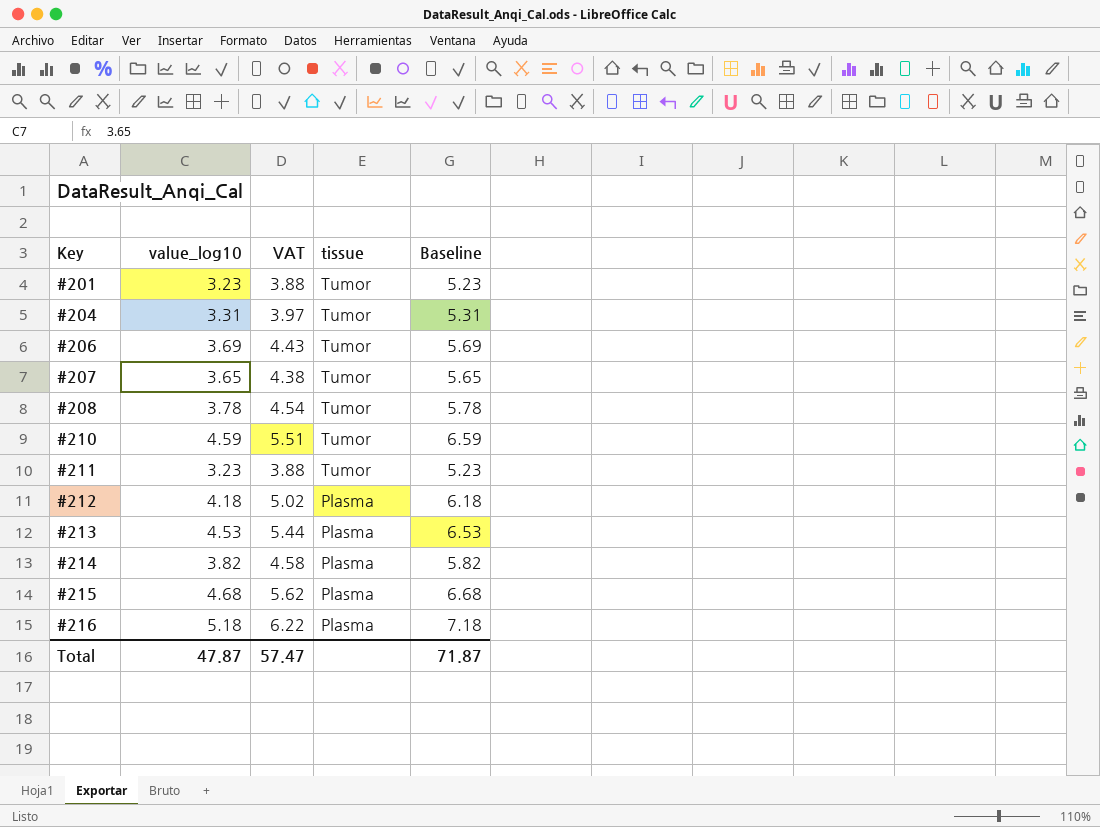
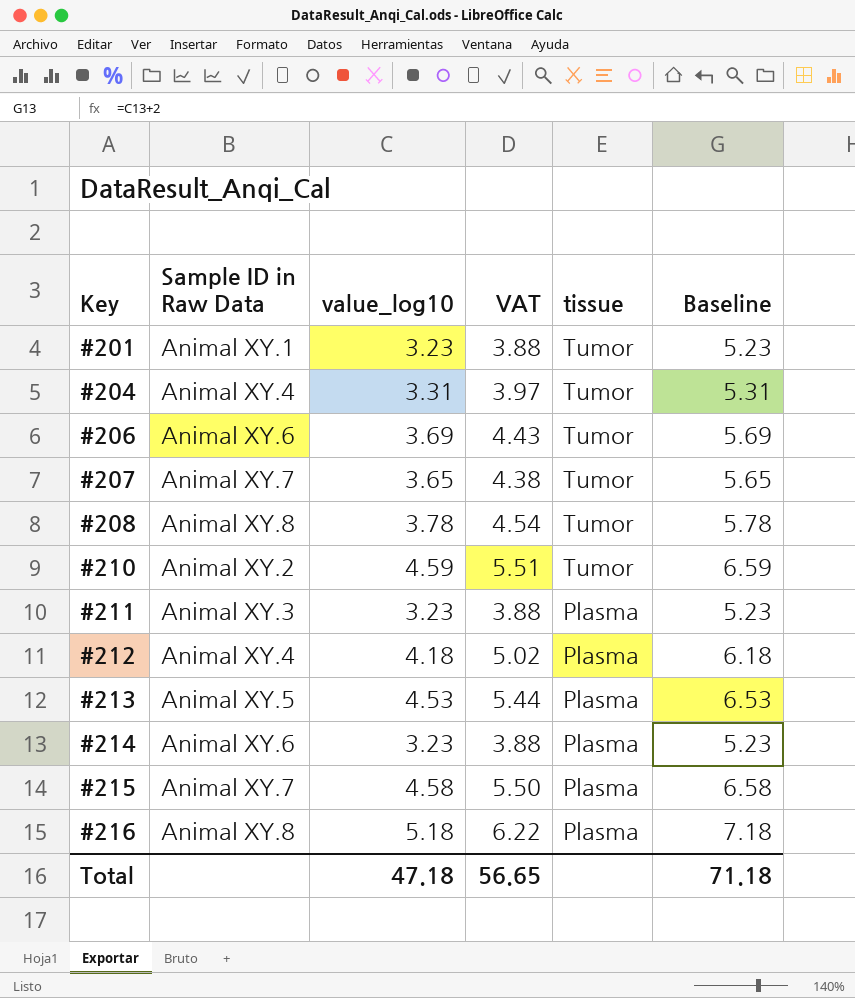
column Sample ID in Raw Data | position: none -> 2
#211 | tissue: Tumor -> Plasma
#214 | value_log10: 3.82 -> 3.23
#214 | VAT: 4.58 -> 3.88
#214 | Baseline: 5.82 -> 5.23
#215 | value_log10: 4.68 -> 4.58
#215 | VAT: 5.62 -> 5.50
#215 | Baseline: 6.68 -> 6.58
Total | value_log10: 47.87 -> 47.18
Total | VAT: 57.47 -> 56.65
Total | Baseline: 71.87 -> 71.18

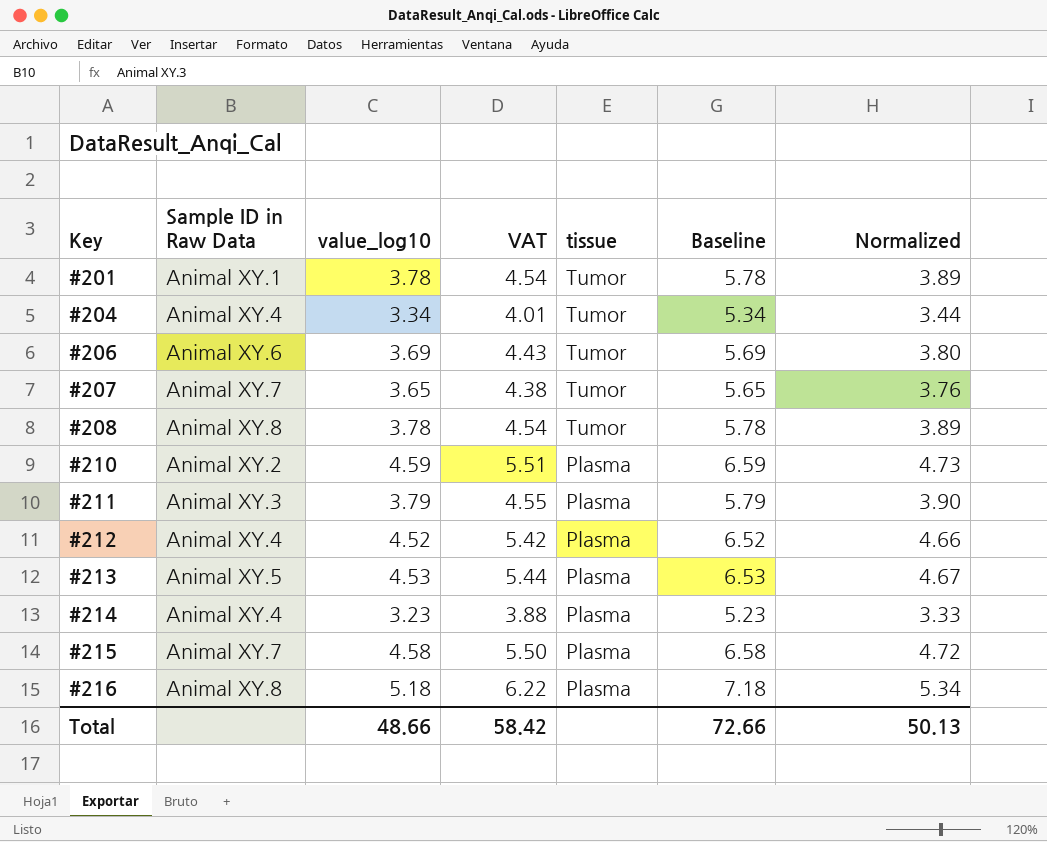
column Normalized | formula: none -> [value_log10] * 1.03
#201 | value_log10: 3.23 -> 3.78
#201 | VAT: 3.88 -> 4.54
#201 | Baseline: 5.23 -> 5.78
#204 | value_log10: 3.31 -> 3.34
#204 | VAT: 3.97 -> 4.01
#204 | Baseline: 5.31 -> 5.34
#210 | tissue: Tumor -> Plasma
#211 | value_log10: 3.23 -> 3.79
#211 | VAT: 3.88 -> 4.55
#211 | Baseline: 5.23 -> 5.79
#212 | value_log10: 4.18 -> 4.52
#212 | VAT: 5.02 -> 5.42
#212 | Baseline: 6.18 -> 6.52
#214 | Sample ID in Raw Data: Animal XY.6 -> Animal XY.4
Total | value_log10: 47.18 -> 48.66
Total | VAT: 56.65 -> 58.42
Total | Baseline: 71.18 -> 72.66

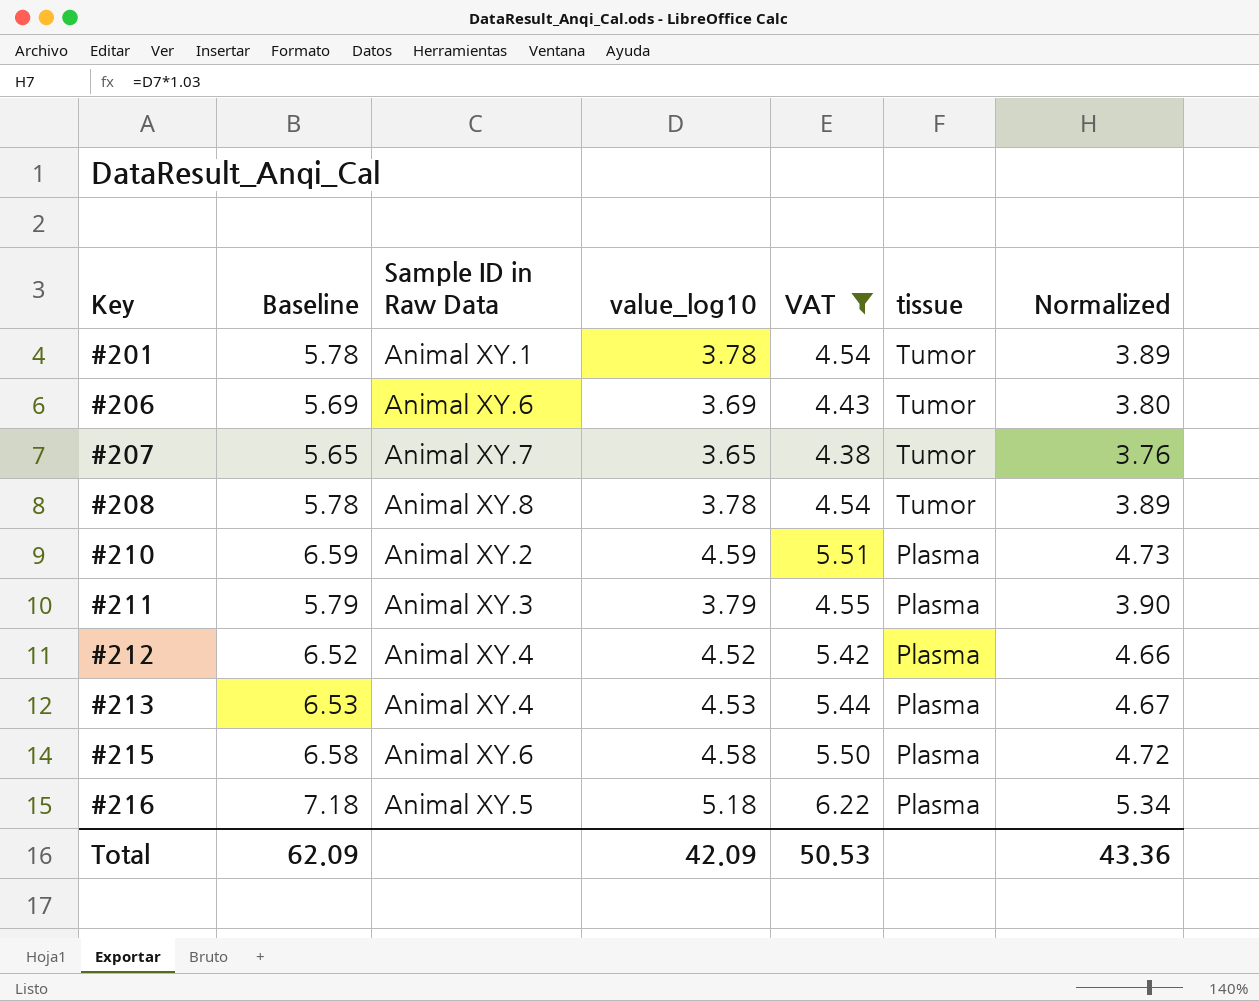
filter: none -> VAT >= 4.38
column Baseline | position: 6 -> 2
#213 | Sample ID in Raw Data: Animal XY.5 -> Animal XY.4
#215 | Sample ID in Raw Data: Animal XY.7 -> Animal XY.6
#216 | Sample ID in Raw Data: Animal XY.8 -> Animal XY.5
Total | Baseline: 72.66 -> 62.09
Total | value_log10: 48.66 -> 42.09
Total | VAT: 58.42 -> 50.53
Total | Normalized: 50.13 -> 43.36

